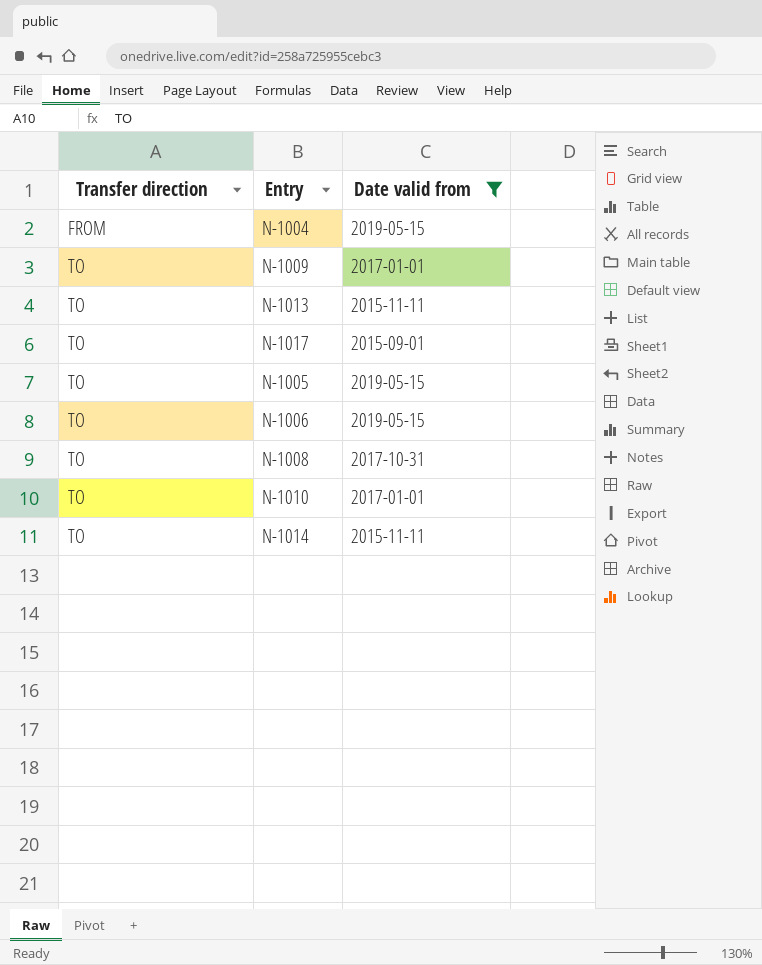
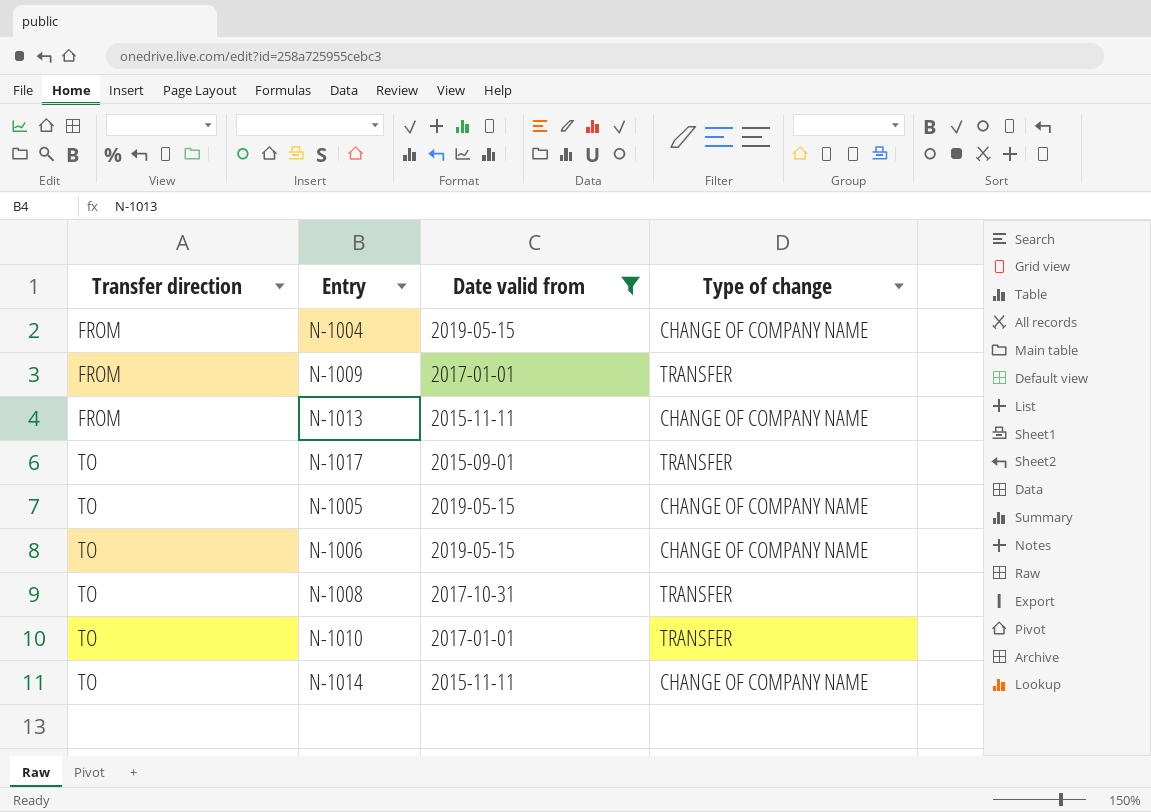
column Type of change | position: none -> 4
N-1009 | Transfer direction: TO -> FROM
N-1013 | Transfer direction: TO -> FROM

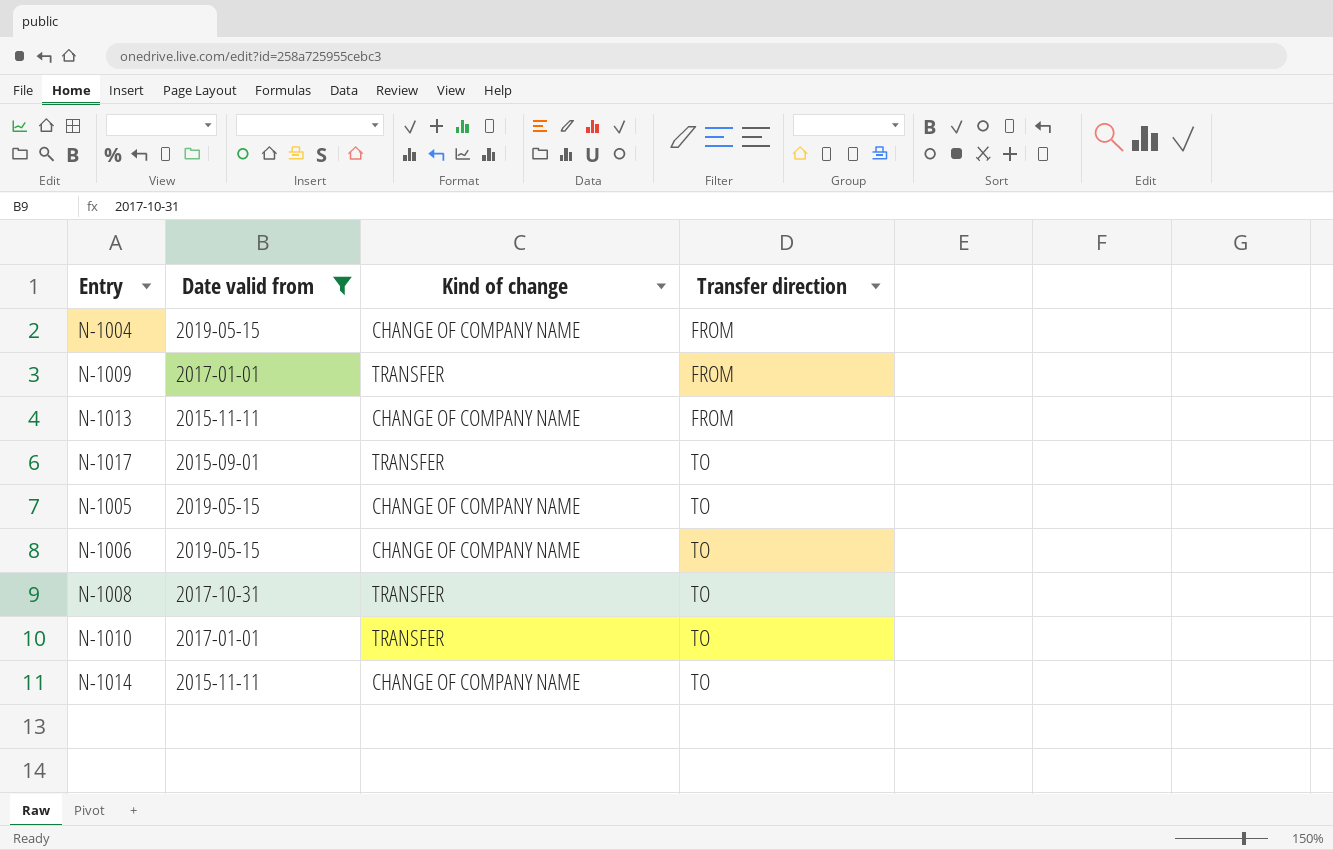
column name: Type of change -> Kind of change
column Transfer direction | position: 1 -> 4

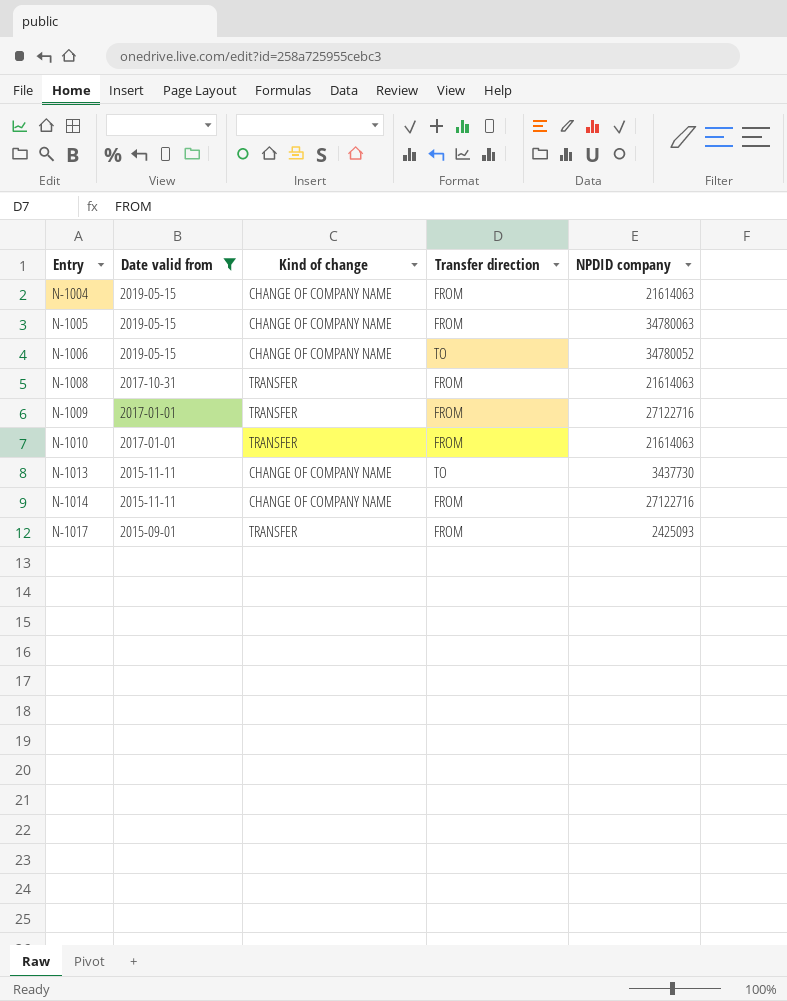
row order: Transfer direction ascending -> Entry ascending
column NPDID company | position: none -> 5
N-1005 | Transfer direction: TO -> FROM
N-1008 | Transfer direction: TO -> FROM
N-1010 | Transfer direction: TO -> FROM
N-1013 | Transfer direction: FROM -> TO
N-1014 | Transfer direction: TO -> FROM
N-1017 | Transfer direction: TO -> FROM

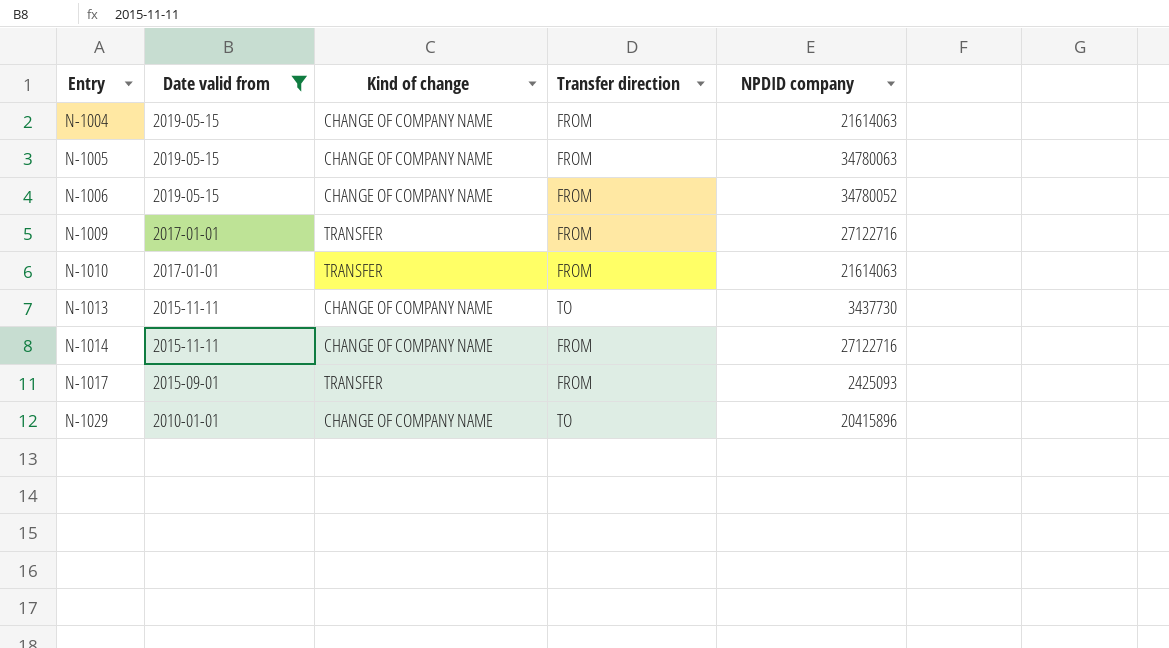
row N-1008: 2017-10-31 | TRANSFER | FROM | 21614063 -> none
N-1006 | Transfer direction: TO -> FROM
row N-1029: none -> 2010-01-01 | CHANGE OF COMPANY NAME | TO | 20415896

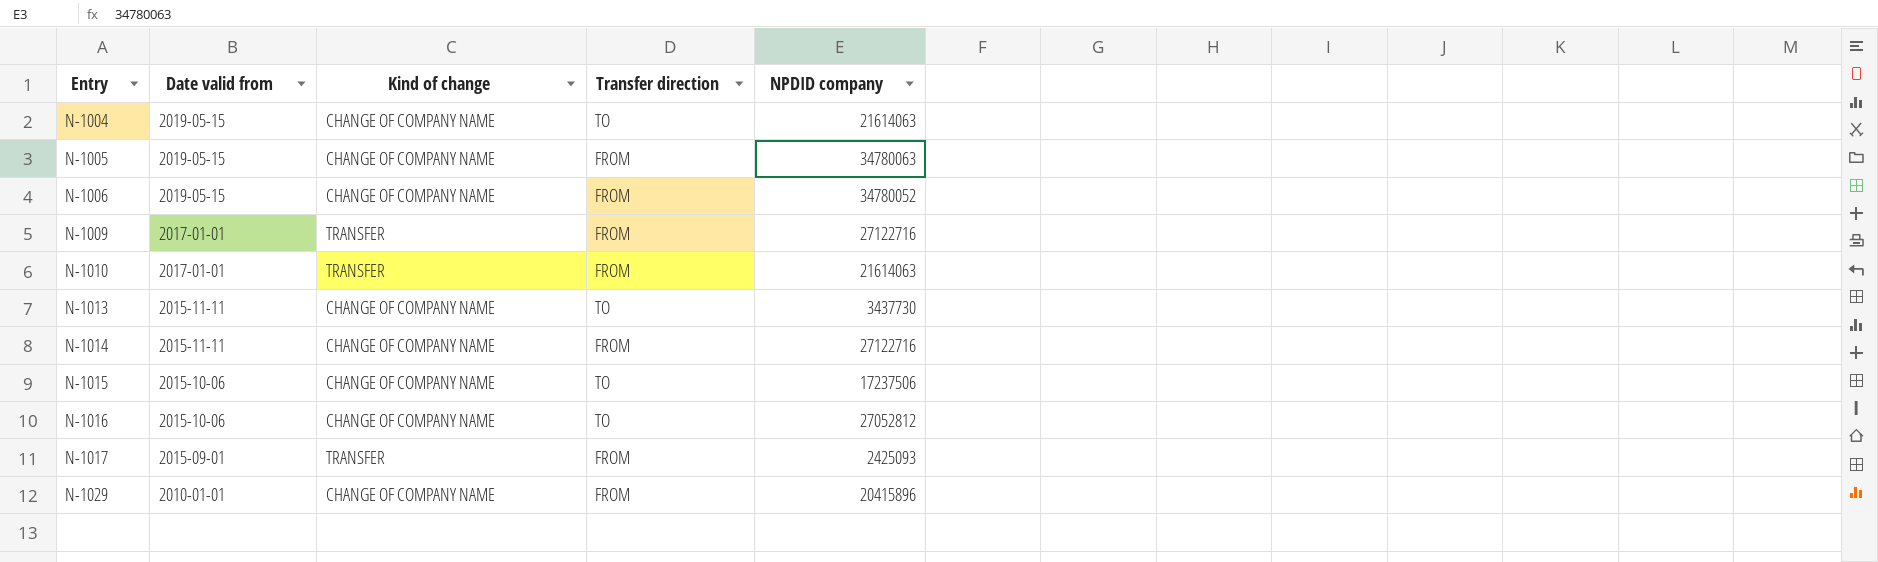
filter: Date valid from != 2015-10-06 -> none
N-1004 | Transfer direction: FROM -> TO
N-1029 | Transfer direction: TO -> FROM

